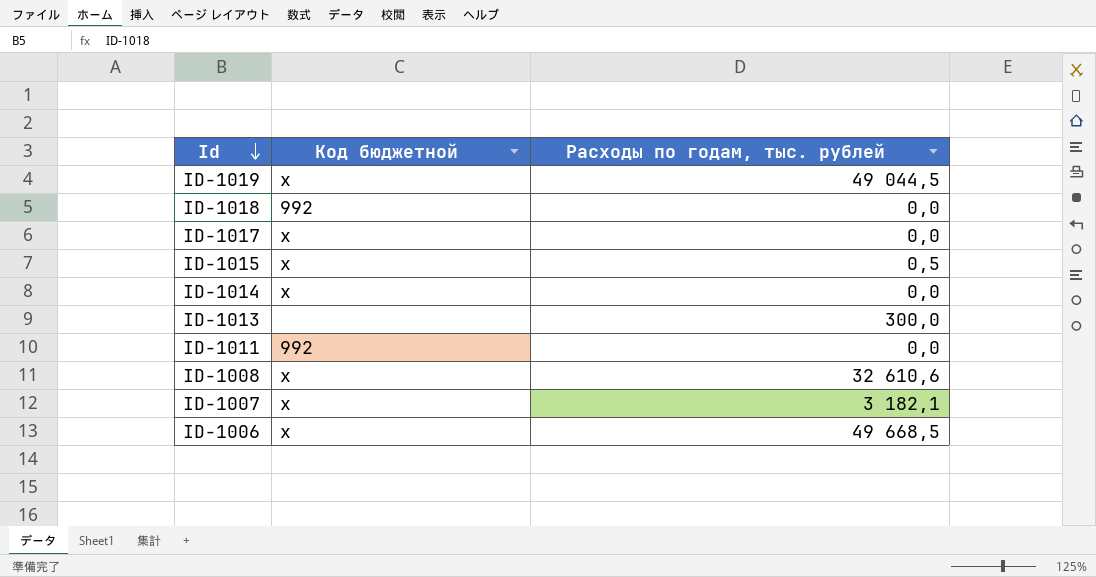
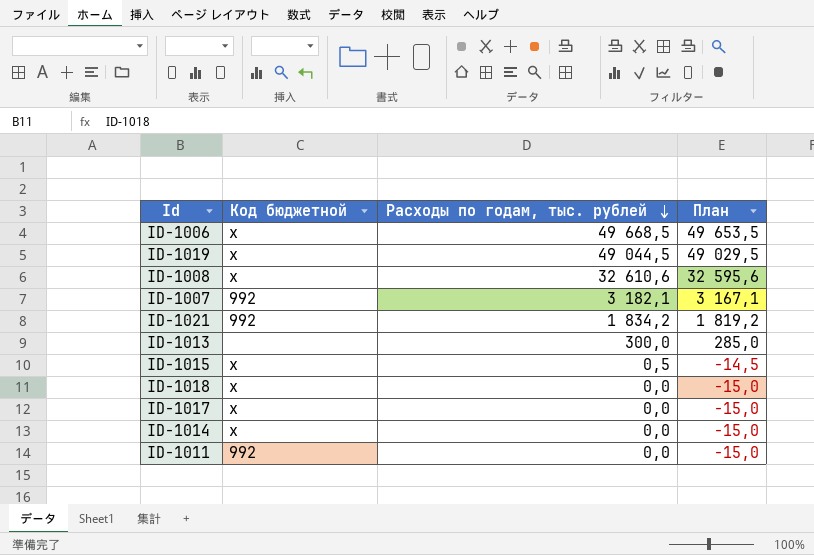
row order: Id descending -> Расходы по годам, тыс. рублей descending
column План | formula: none -> [Расходы по годам, тыс. рублей] - 15
ID-1007 | Код бюджетной: х -> 992
row ID-1021: none -> 992 | 1 834,2 | 1 819,2
ID-1015 | Код бюджетной: x -> х
ID-1018 | Код бюджетной: 992 -> х

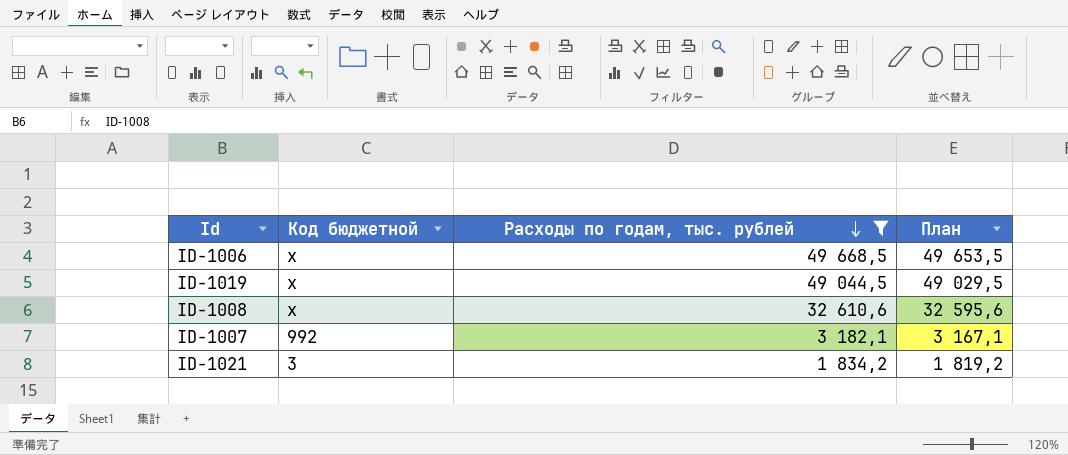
filter: none -> Расходы по годам, тыс. рублей >= 1 834,2
ID-1021 | Код бюджетной: 992 -> 3

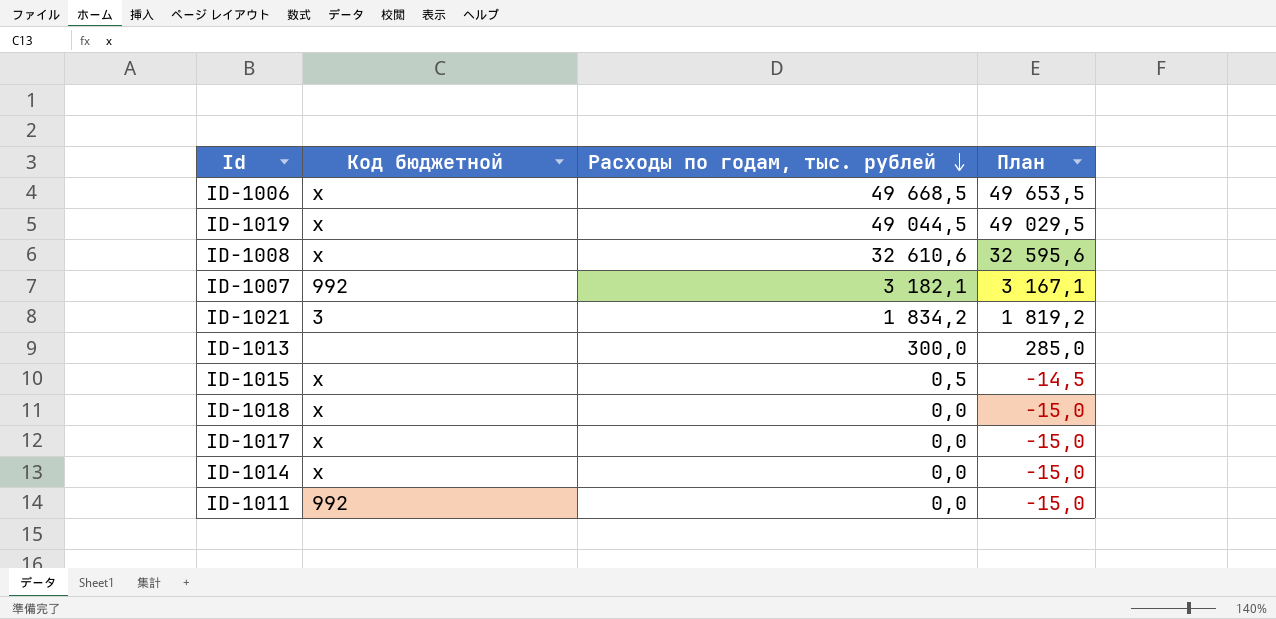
filter: Расходы по годам, тыс. рублей >= 1 834,2 -> none

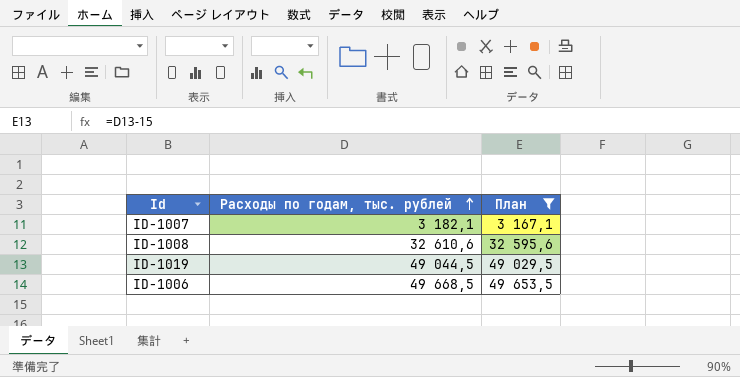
filter: none -> План >= 3 167,1
row order: Расходы по годам, тыс. рублей descending -> Расходы по годам, тыс. рублей ascending
column Код бюджетной | position: 2 -> none

